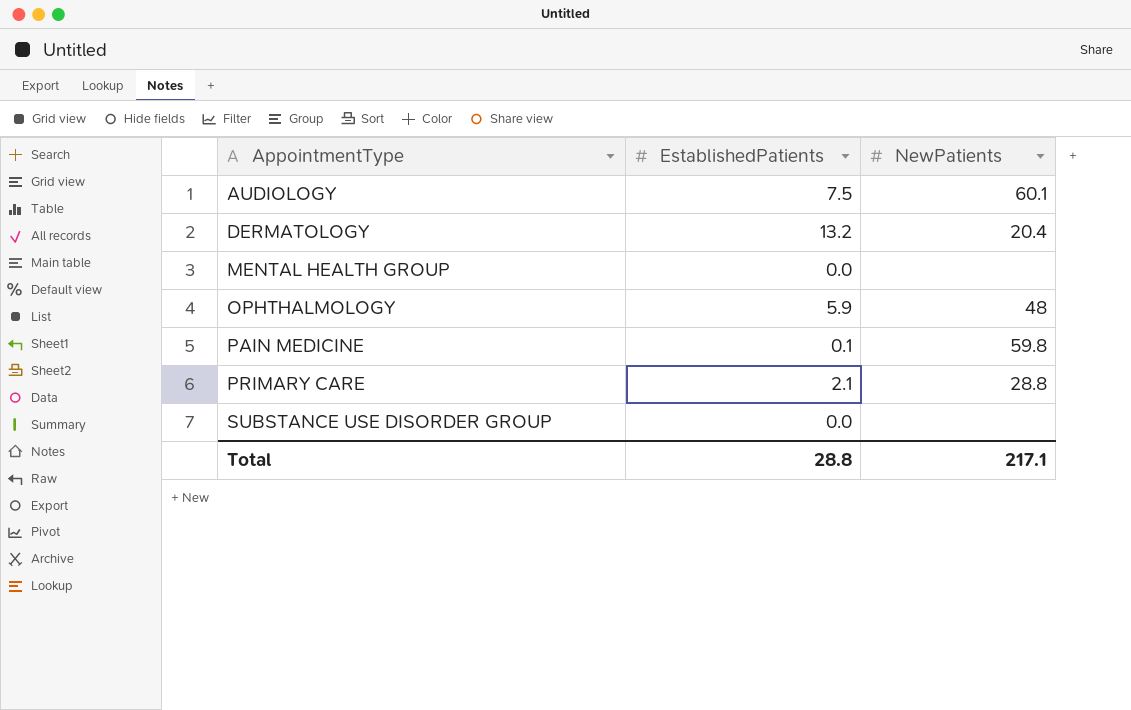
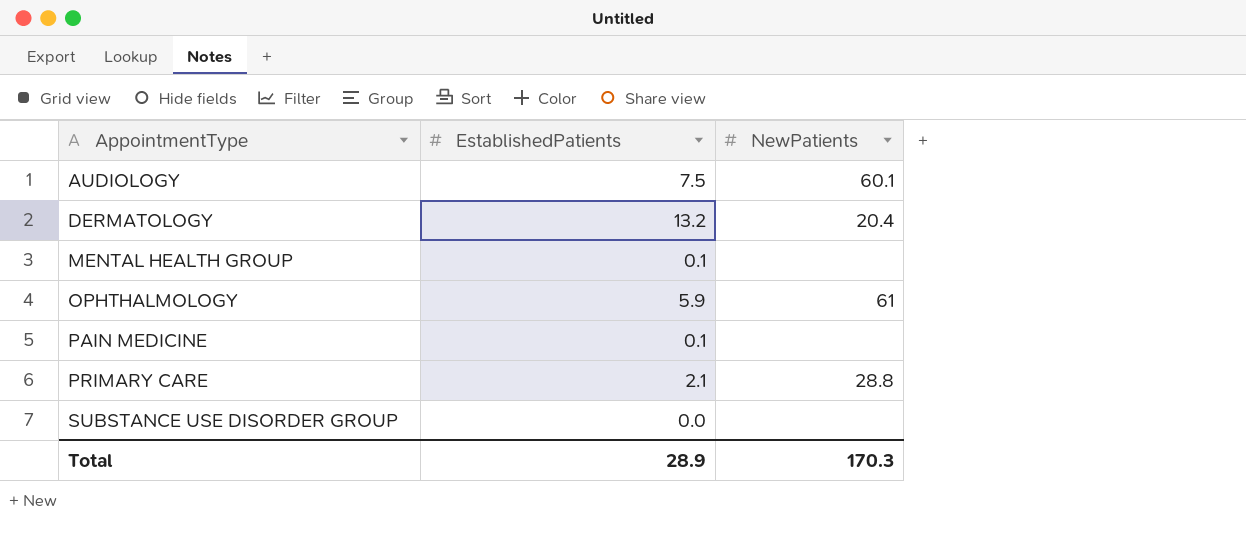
MENTAL HEALTH GROUP | EstablishedPatients: 0.0 -> 0.1
OPHTHALMOLOGY | NewPatients: 48 -> 61
PAIN MEDICINE | NewPatients: 59.8 -> none
Total | EstablishedPatients: 28.8 -> 28.9
Total | NewPatients: 217.1 -> 170.3

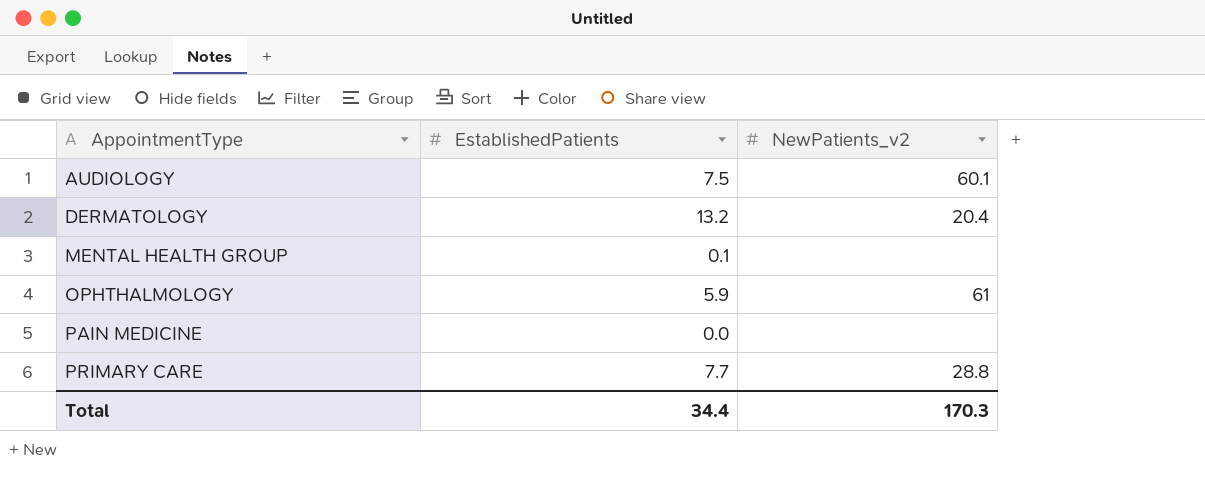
column name: NewPatients -> NewPatients_v2
row SUBSTANCE USE DISORDER GROUP: 0.0 | none -> none
PAIN MEDICINE | EstablishedPatients: 0.1 -> 0.0
PRIMARY CARE | EstablishedPatients: 2.1 -> 7.7
Total | EstablishedPatients: 28.9 -> 34.4

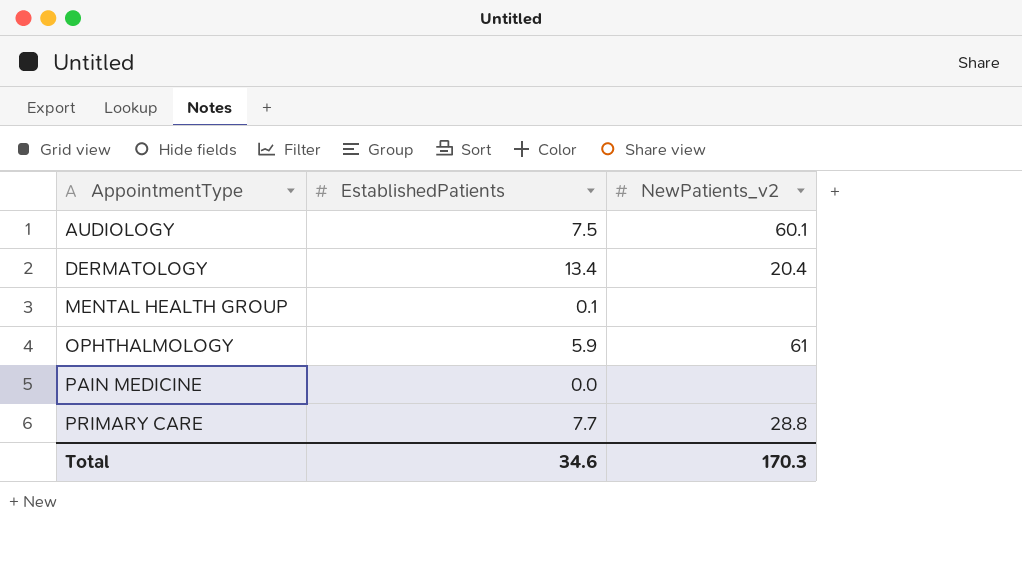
DERMATOLOGY | EstablishedPatients: 13.2 -> 13.4
Total | EstablishedPatients: 34.4 -> 34.6

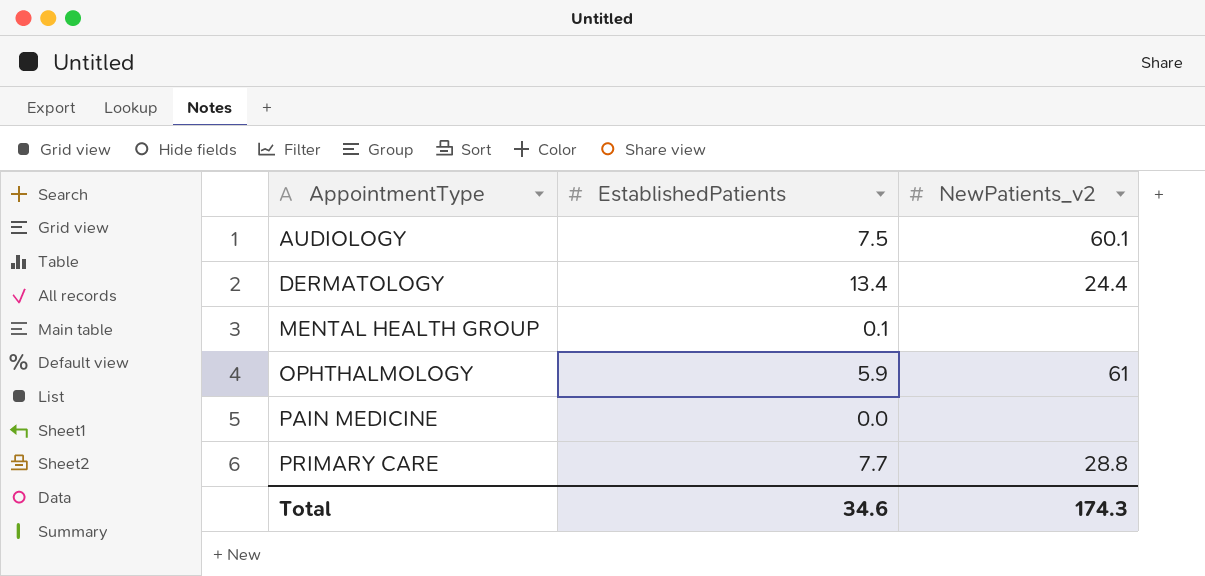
DERMATOLOGY | NewPatients_v2: 20.4 -> 24.4
Total | NewPatients_v2: 170.3 -> 174.3

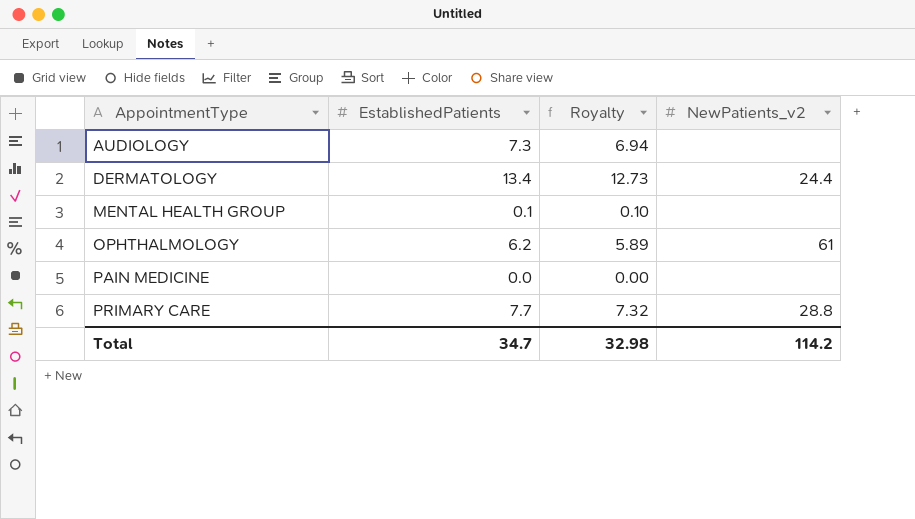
column Royalty | formula: none -> [EstablishedPatients] * 0.95
AUDIOLOGY | EstablishedPatients: 7.5 -> 7.3
AUDIOLOGY | NewPatients_v2: 60.1 -> none
OPHTHALMOLOGY | EstablishedPatients: 5.9 -> 6.2
Total | EstablishedPatients: 34.6 -> 34.7
Total | NewPatients_v2: 174.3 -> 114.2

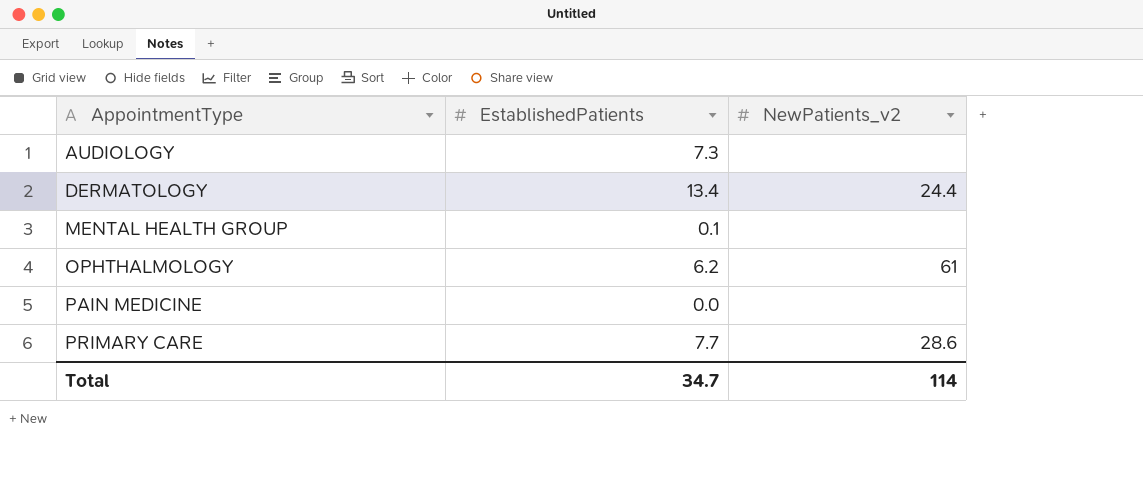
column Royalty | formula: [EstablishedPatients] * 0.95 -> none
PRIMARY CARE | NewPatients_v2: 28.8 -> 28.6
Total | NewPatients_v2: 114.2 -> 114

